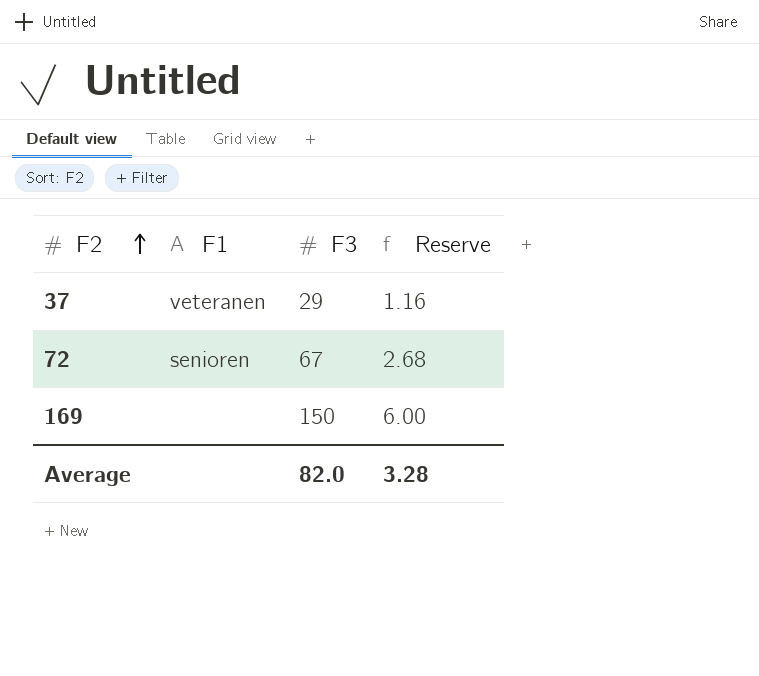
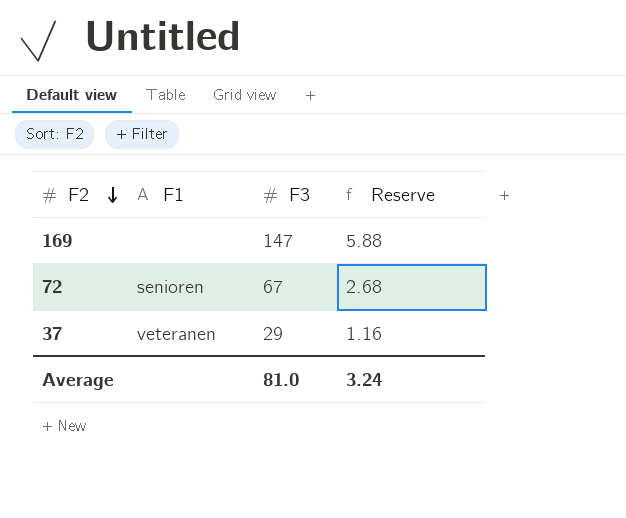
row order: F2 ascending -> F2 descending
169 | F3: 150 -> 147
169 | Reserve: 6.00 -> 5.88
Average | F3: 82.0 -> 81.0
Average | Reserve: 3.28 -> 3.24

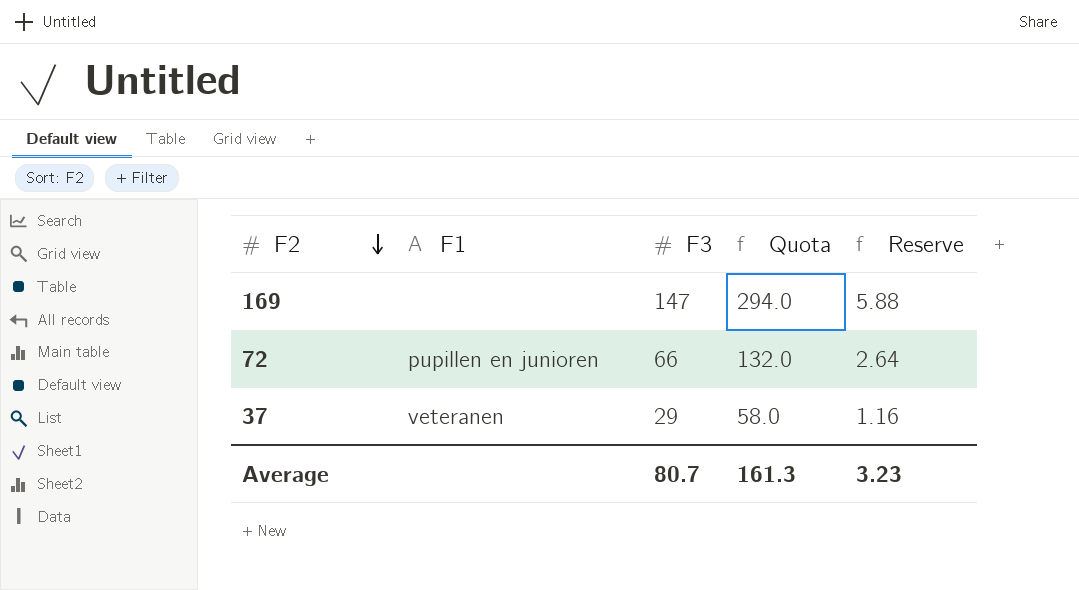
column Quota | formula: none -> [F3] * 2
72 | F1: senioren -> pupillen en junioren
72 | F3: 67 -> 66
72 | Reserve: 2.68 -> 2.64
Average | F3: 81.0 -> 80.7
Average | Reserve: 3.24 -> 3.23

